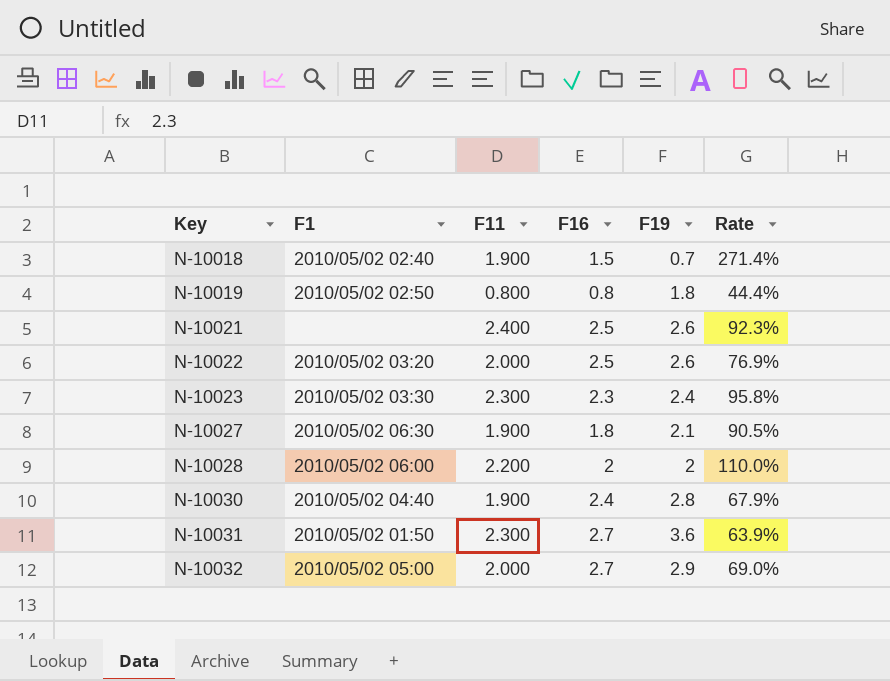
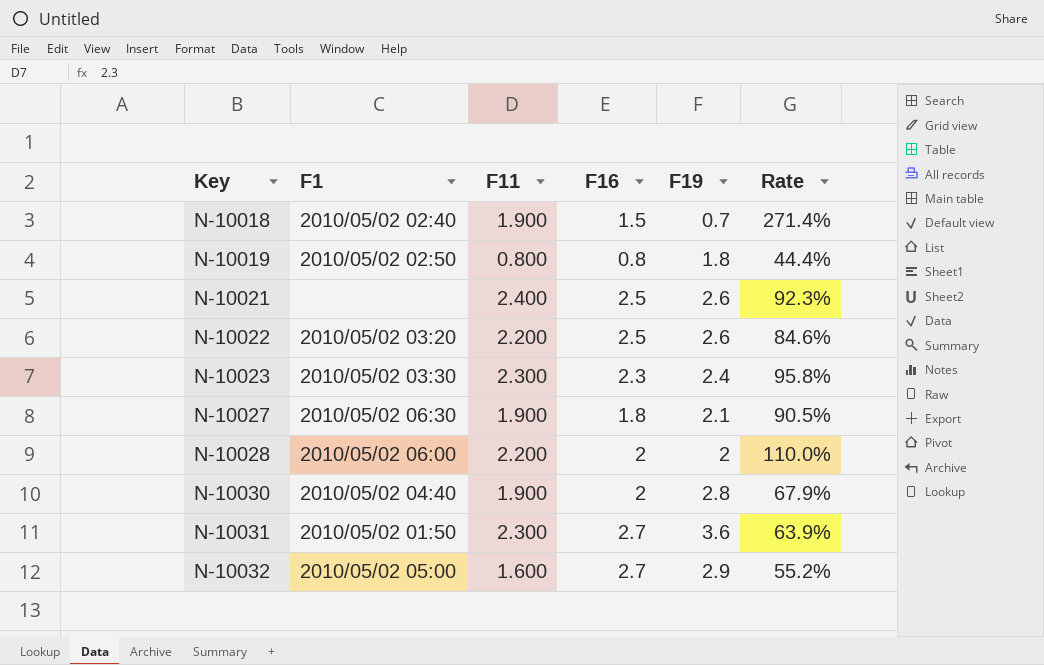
N-10022 | F11: 2.000 -> 2.200
N-10022 | Rate: 76.9% -> 84.6%
N-10030 | F16: 2.4 -> 2
N-10032 | F11: 2.000 -> 1.600
N-10032 | Rate: 69.0% -> 55.2%

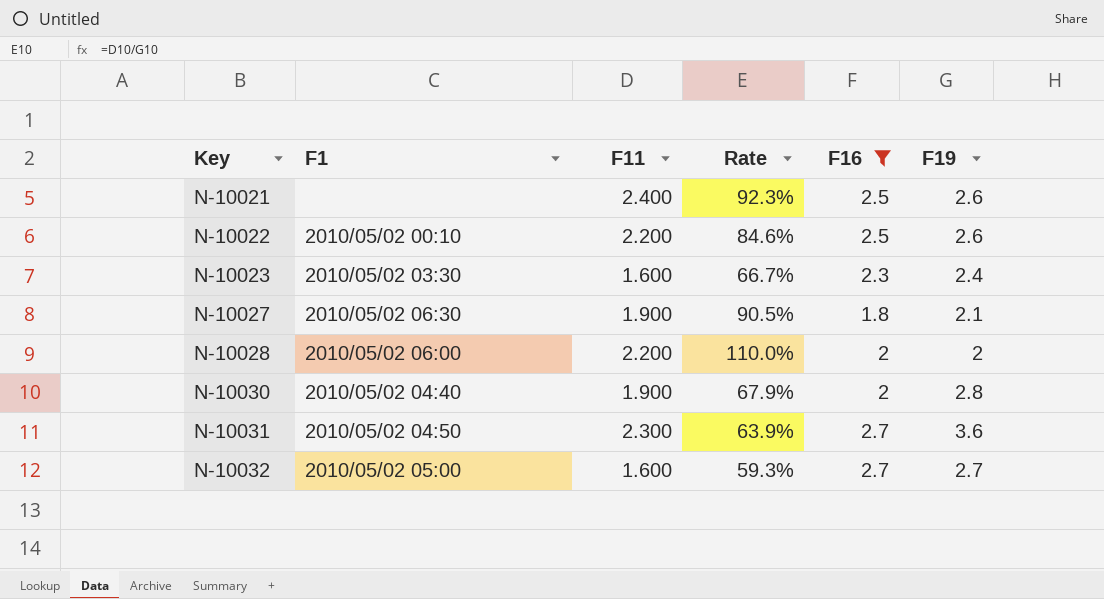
filter: none -> F16 >= 1.8
column Rate | position: 6 -> 4
N-10022 | F1: 2010/05/02 03:20 -> 2010/05/02 00:10
N-10023 | F11: 2.300 -> 1.600
N-10023 | Rate: 95.8% -> 66.7%
N-10031 | F1: 2010/05/02 01:50 -> 2010/05/02 04:50
N-10032 | Rate: 55.2% -> 59.3%
N-10032 | F19: 2.9 -> 2.7

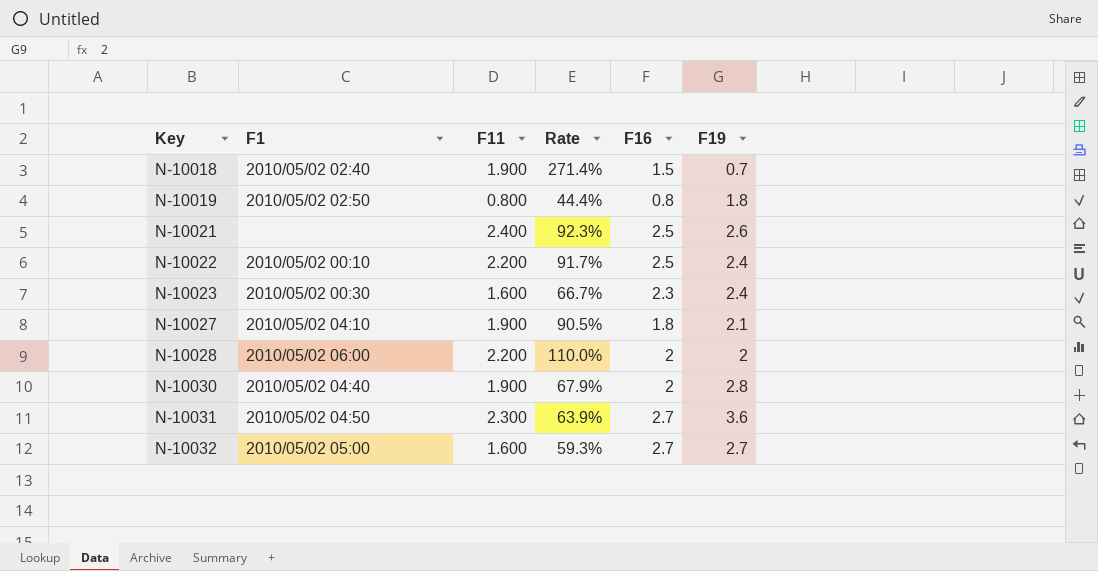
filter: F16 >= 1.8 -> none
N-10022 | Rate: 84.6% -> 91.7%
N-10022 | F19: 2.6 -> 2.4
N-10023 | F1: 2010/05/02 03:30 -> 2010/05/02 00:30
N-10027 | F1: 2010/05/02 06:30 -> 2010/05/02 04:10

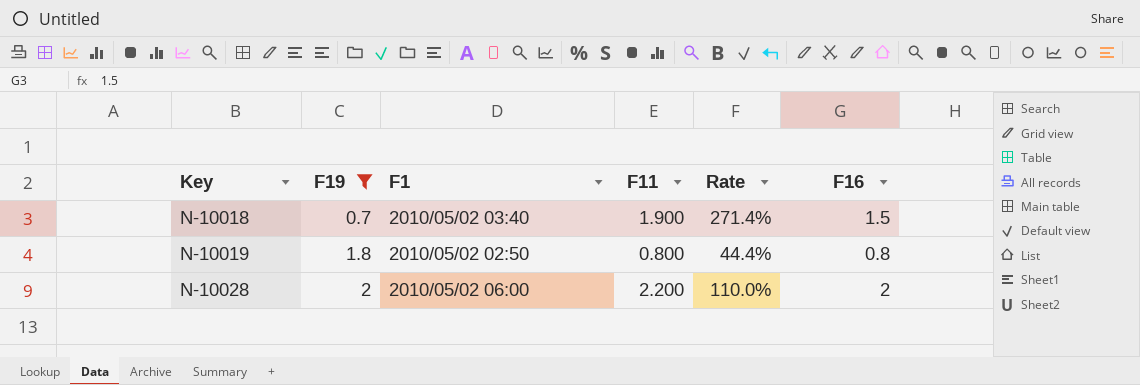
filter: none -> F19 <= 2
column F19 | position: 6 -> 2
N-10018 | F1: 2010/05/02 02:40 -> 2010/05/02 03:40

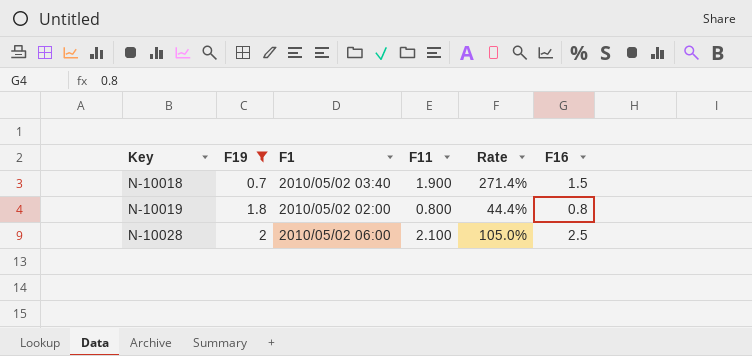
N-10019 | F1: 2010/05/02 02:50 -> 2010/05/02 02:00
N-10028 | F11: 2.200 -> 2.100
N-10028 | Rate: 110.0% -> 105.0%
N-10028 | F16: 2 -> 2.5

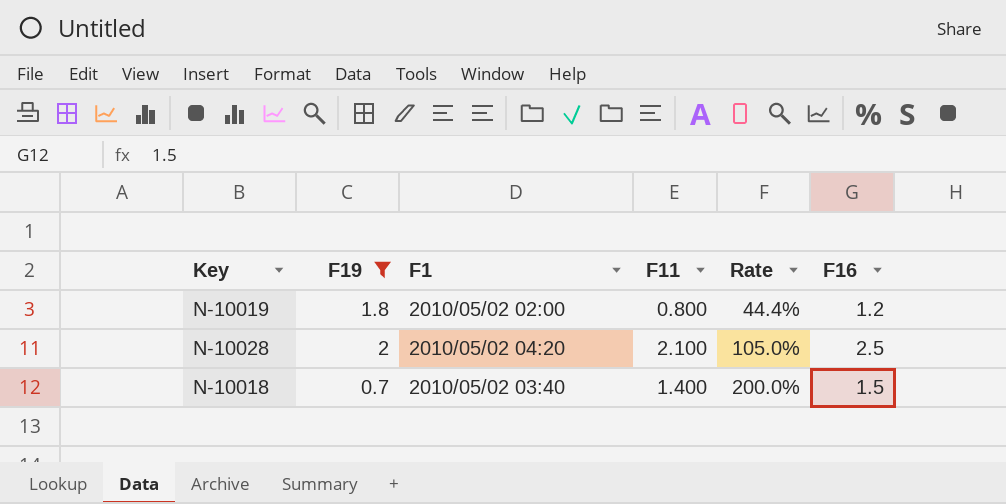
row order: Key ascending -> Rate ascending
N-10019 | F16: 0.8 -> 1.2
N-10028 | F1: 2010/05/02 06:00 -> 2010/05/02 04:20
N-10018 | F11: 1.900 -> 1.400
N-10018 | Rate: 271.4% -> 200.0%

